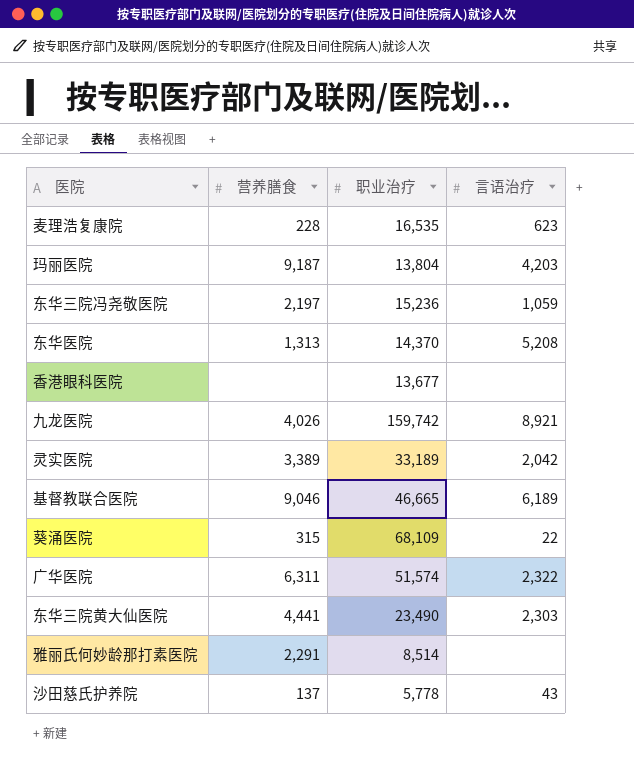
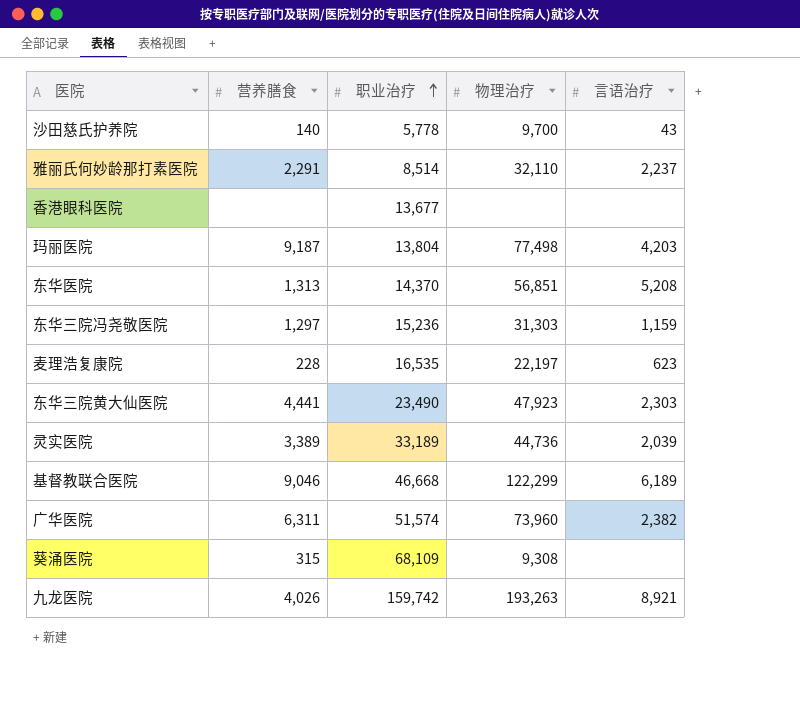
row order: none -> 职业治疗 ascending
column 物理治疗 | position: none -> 4
沙田慈氏护养院 | 营养膳食: 137 -> 140
雅丽氏何妙龄那打素医院 | 言语治疗: none -> 2,237
东华三院冯尧敬医院 | 营养膳食: 2,197 -> 1,297
东华三院冯尧敬医院 | 言语治疗: 1,059 -> 1,159
灵实医院 | 言语治疗: 2,042 -> 2,039
基督教联合医院 | 职业治疗: 46,665 -> 46,668
广华医院 | 言语治疗: 2,322 -> 2,382
葵涌医院 | 言语治疗: 22 -> none

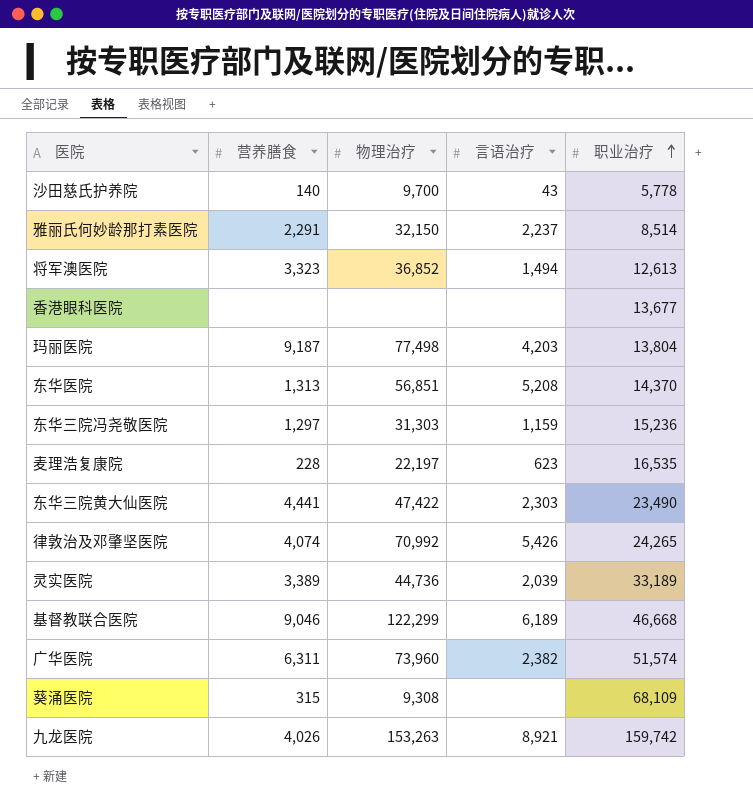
column 职业治疗 | position: 3 -> 5
雅丽氏何妙龄那打素医院 | 物理治疗: 32,110 -> 32,150
row 将军澳医院: none -> 3,323 | 36,852 | 1,494 | 12,613
东华三院黄大仙医院 | 物理治疗: 47,923 -> 47,422
row 律敦治及邓肇坚医院: none -> 4,074 | 70,992 | 5,426 | 24,265
九龙医院 | 物理治疗: 193,263 -> 153,263

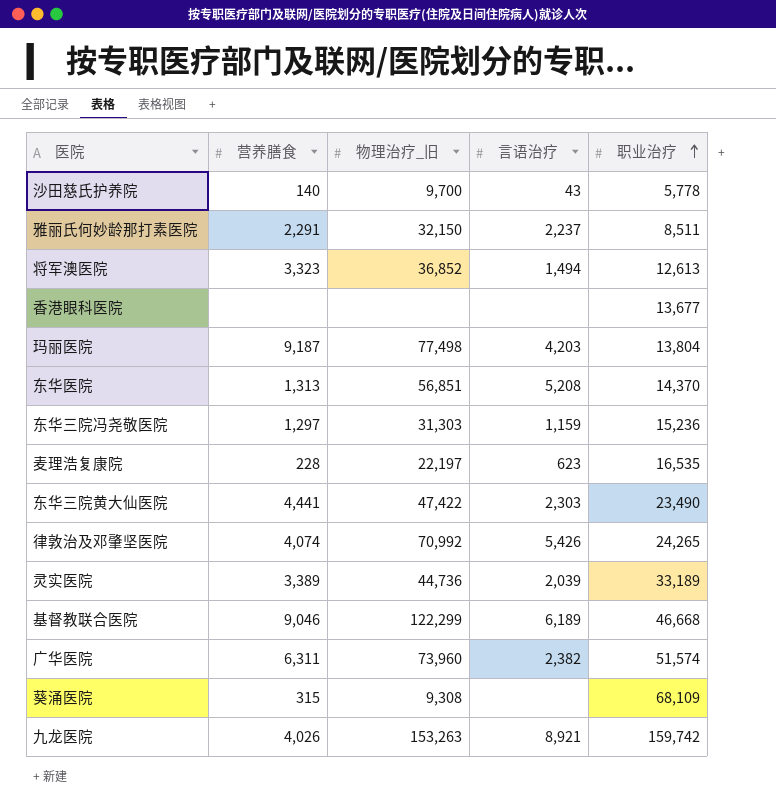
column name: 物理治疗 -> 物理治疗_旧
雅丽氏何妙龄那打素医院 | 职业治疗: 8,514 -> 8,511

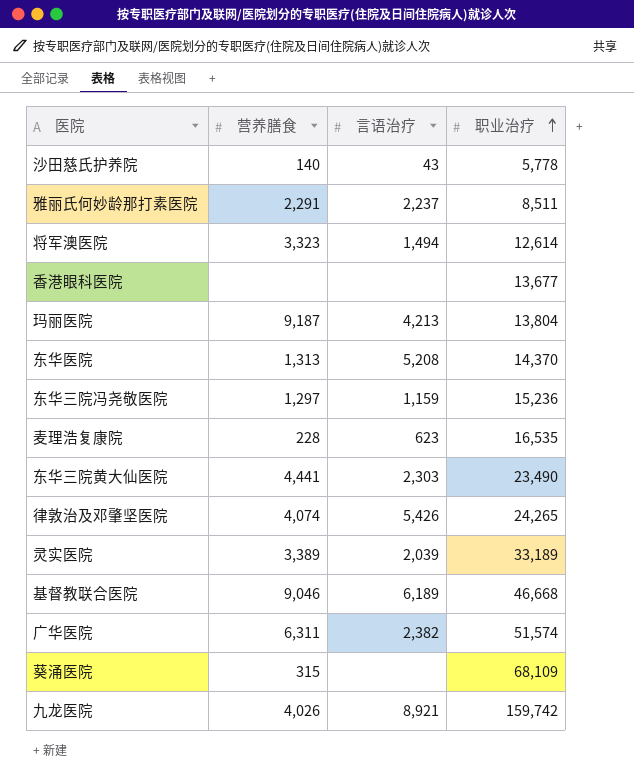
column 物理治疗_旧 | position: 3 -> none
将军澳医院 | 职业治疗: 12,613 -> 12,614
玛丽医院 | 言语治疗: 4,203 -> 4,213

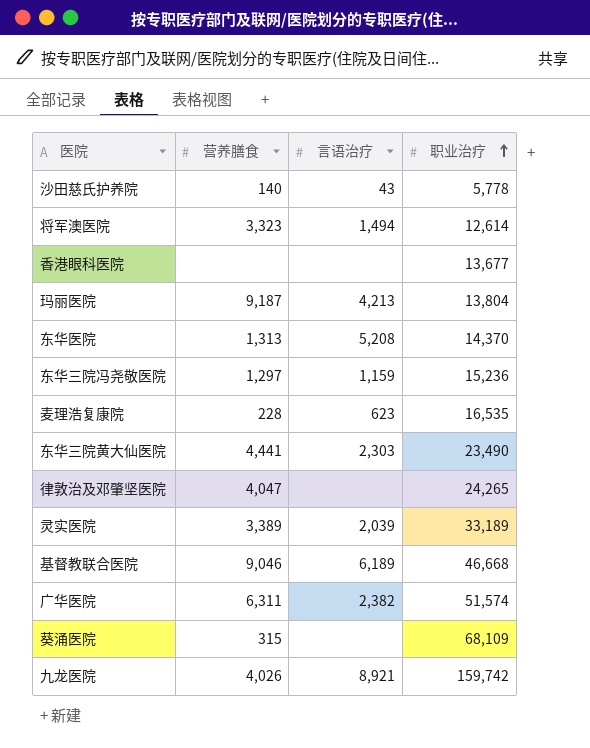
row 雅丽氏何妙龄那打素医院: 2,291 | 2,237 | 8,511 -> none
律敦治及邓肇坚医院 | 营养膳食: 4,074 -> 4,047
律敦治及邓肇坚医院 | 言语治疗: 5,426 -> none

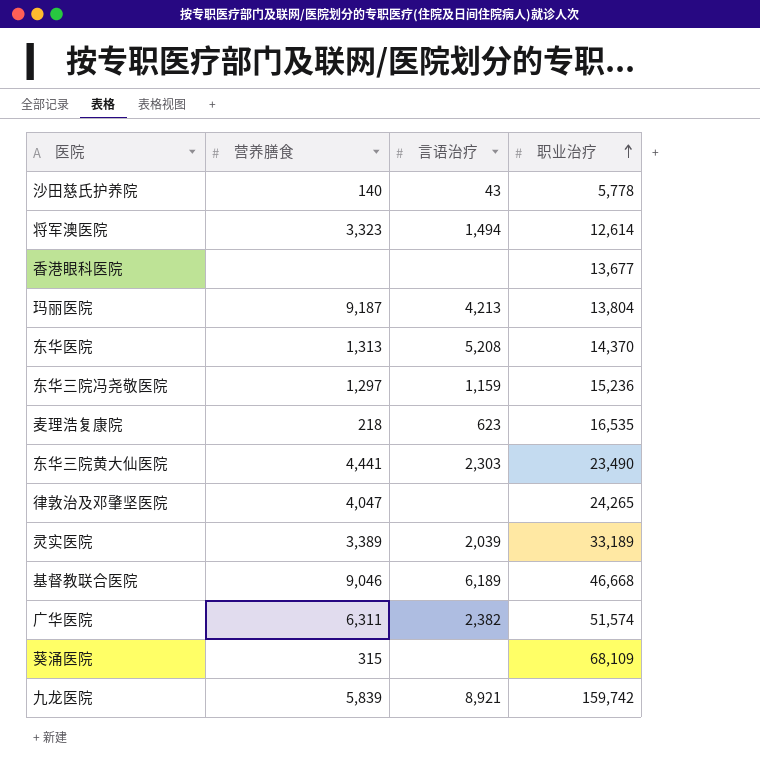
麦理浩复康院 | 营养膳食: 228 -> 218
九龙医院 | 营养膳食: 4,026 -> 5,839

